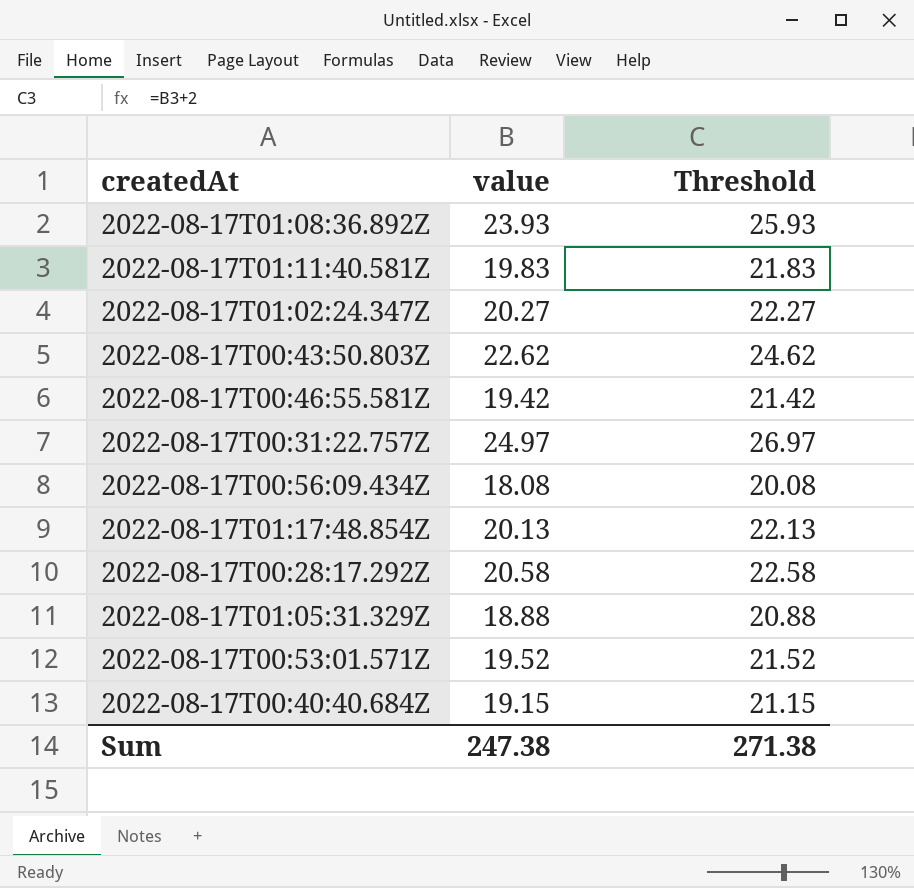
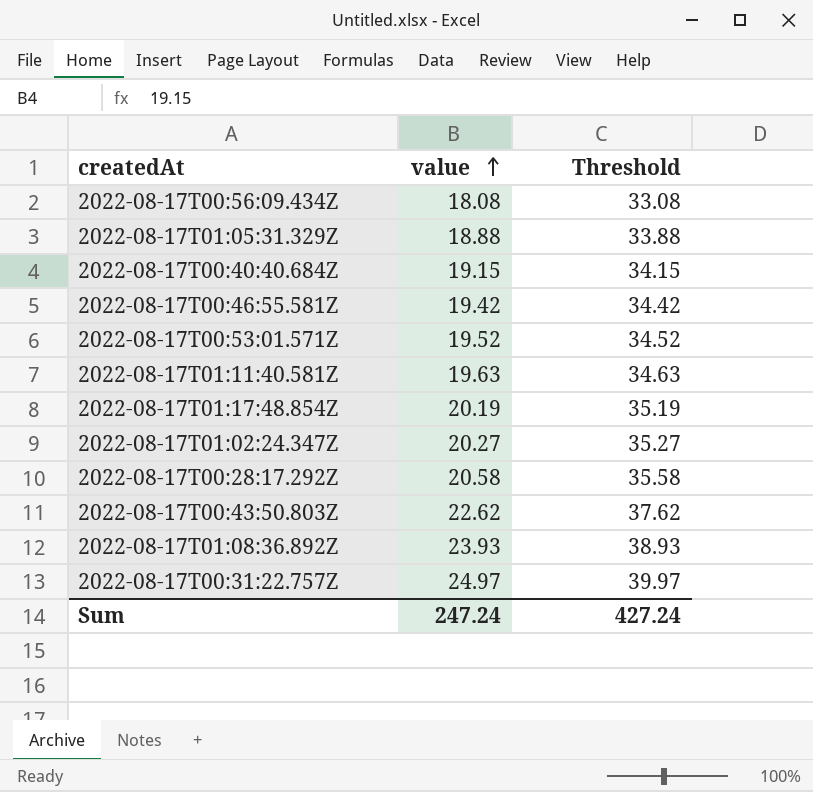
row order: none -> value ascending
column Threshold | formula: [value] + 2 -> [value] + 15
2022-08-17T01:11:40.581Z | value: 19.83 -> 19.63
2022-08-17T01:17:48.854Z | value: 20.13 -> 20.19
Sum | value: 247.38 -> 247.24
Sum | Threshold: 271.38 -> 427.24

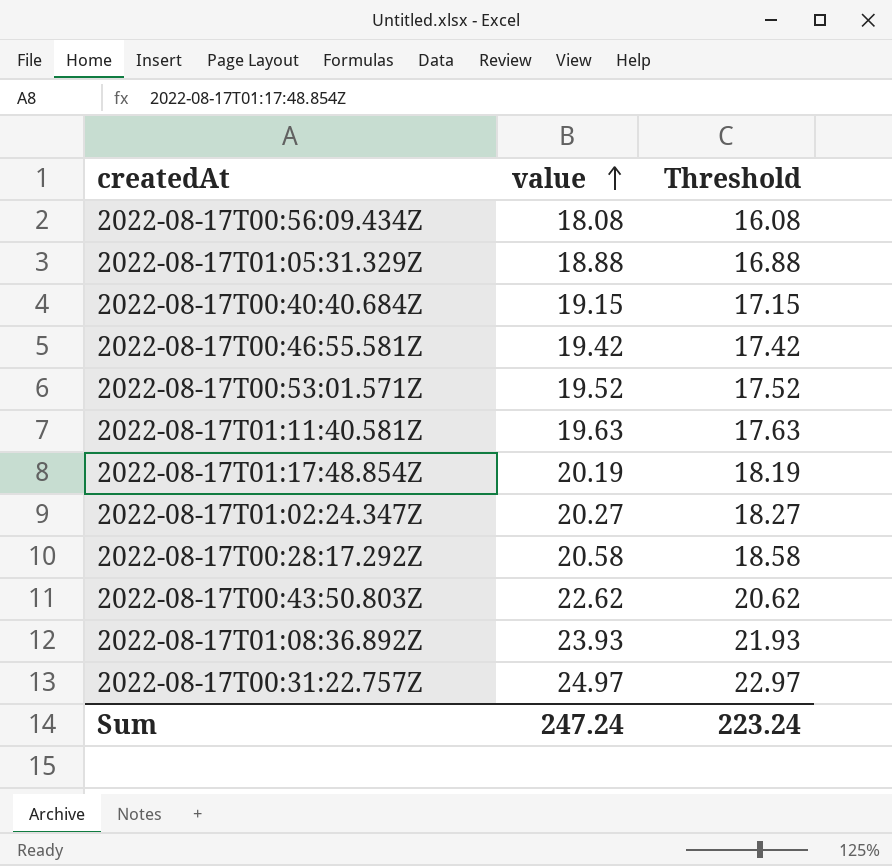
column Threshold | formula: [value] + 15 -> [value] - 2
Sum | Threshold: 427.24 -> 223.24

